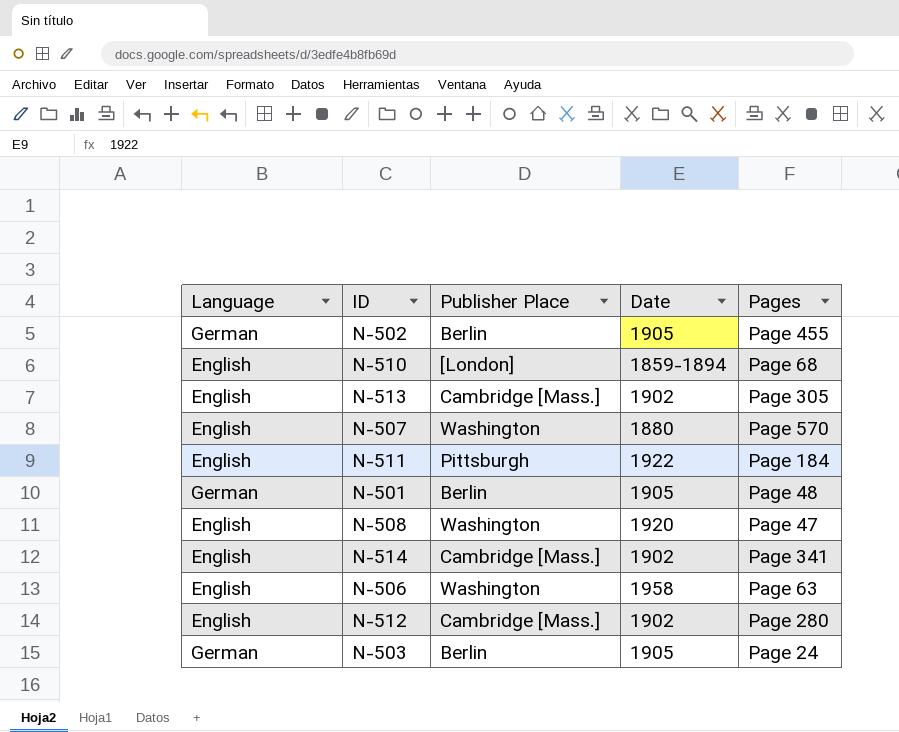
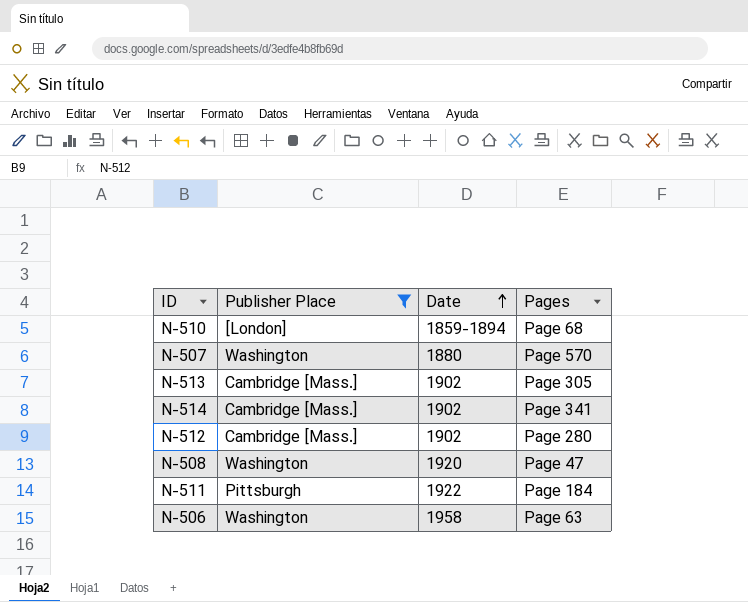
filter: none -> Publisher Place != Berlin
row order: none -> Date ascending
column Language | position: 1 -> none

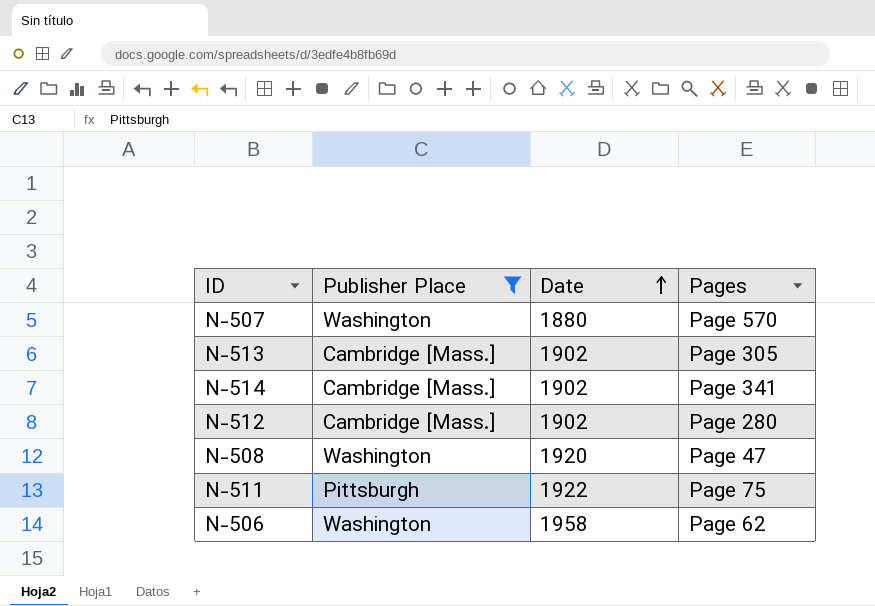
row N-510: [London] | 1859-1894 | Page 68 -> none
N-511 | Pages: Page 184 -> Page 75
N-506 | Pages: Page 63 -> Page 62

